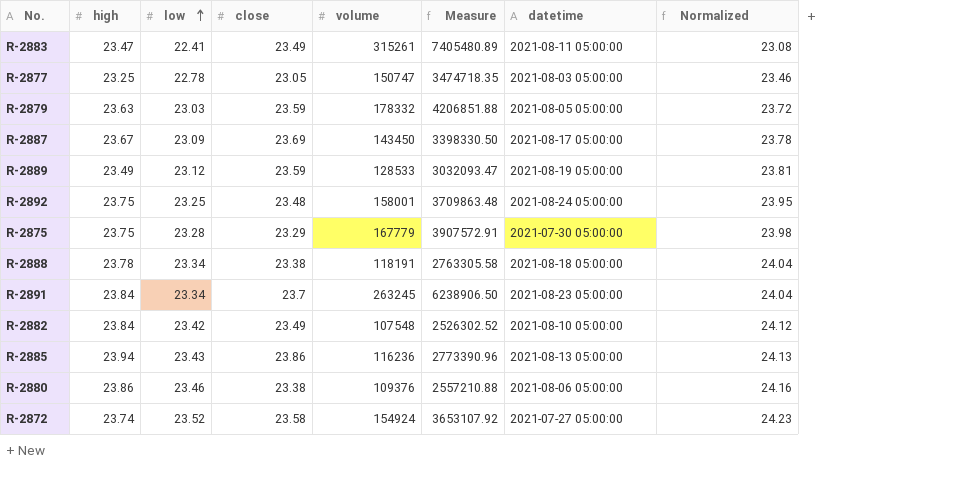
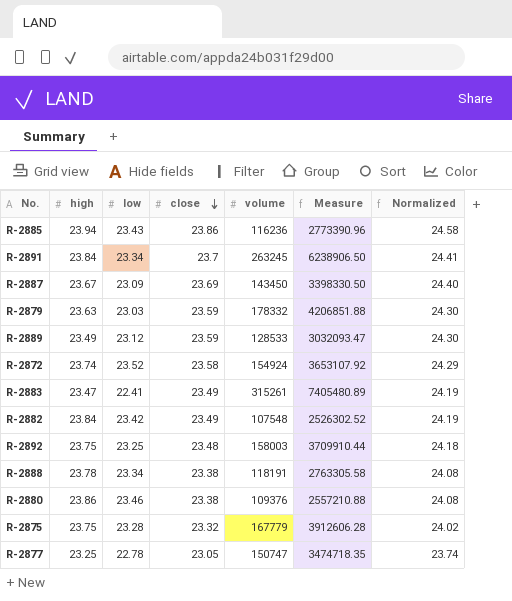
row order: low ascending -> close descending
column datetime | position: 7 -> none
column Normalized | formula: [low] * 1.03 -> [close] * 1.03
R-2892 | volume: 158001 -> 158003
R-2892 | Measure: 3709863.48 -> 3709910.44
R-2875 | close: 23.29 -> 23.32
R-2875 | Measure: 3907572.91 -> 3912606.28

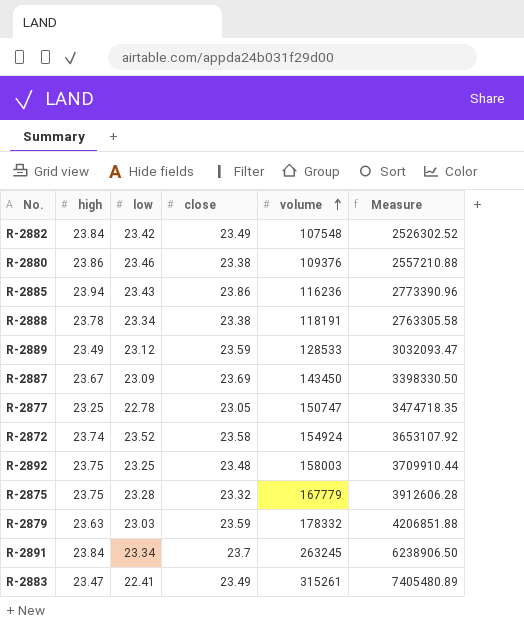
row order: close descending -> volume ascending
column Normalized | formula: [close] * 1.03 -> none

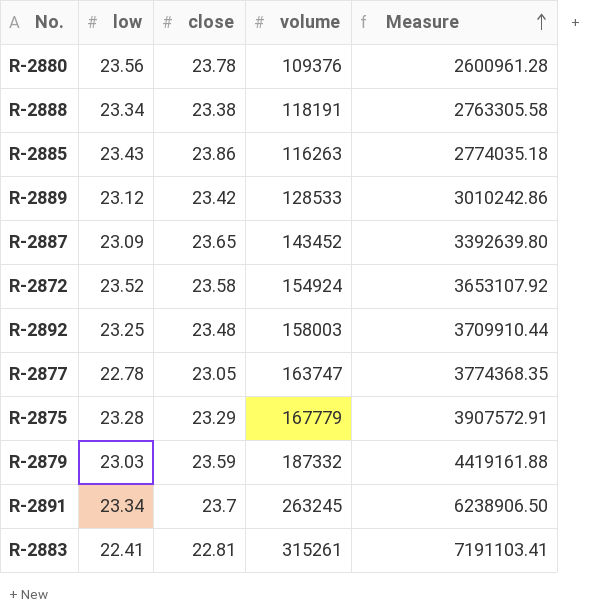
row order: volume ascending -> Measure ascending
column high | position: 2 -> none
row R-2882: 23.84 | 23.42 | 23.49 | 107548 | 2526302.52 -> none
R-2880 | low: 23.46 -> 23.56
R-2880 | close: 23.38 -> 23.78
R-2880 | Measure: 2557210.88 -> 2600961.28
R-2885 | volume: 116236 -> 116263
R-2885 | Measure: 2773390.96 -> 2774035.18
R-2889 | close: 23.59 -> 23.42
R-2889 | Measure: 3032093.47 -> 3010242.86
R-2887 | close: 23.69 -> 23.65
R-2887 | volume: 143450 -> 143452
R-2887 | Measure: 3398330.50 -> 3392639.80
R-2877 | volume: 150747 -> 163747
R-2877 | Measure: 3474718.35 -> 3774368.35
R-2875 | close: 23.32 -> 23.29
R-2875 | Measure: 3912606.28 -> 3907572.91
R-2879 | volume: 178332 -> 187332
R-2879 | Measure: 4206851.88 -> 4419161.88
R-2883 | close: 23.49 -> 22.81
R-2883 | Measure: 7405480.89 -> 7191103.41

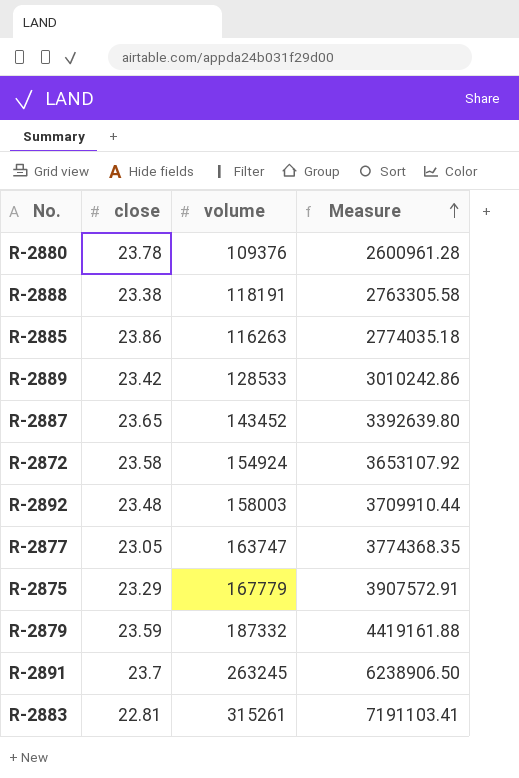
column low | position: 2 -> none

